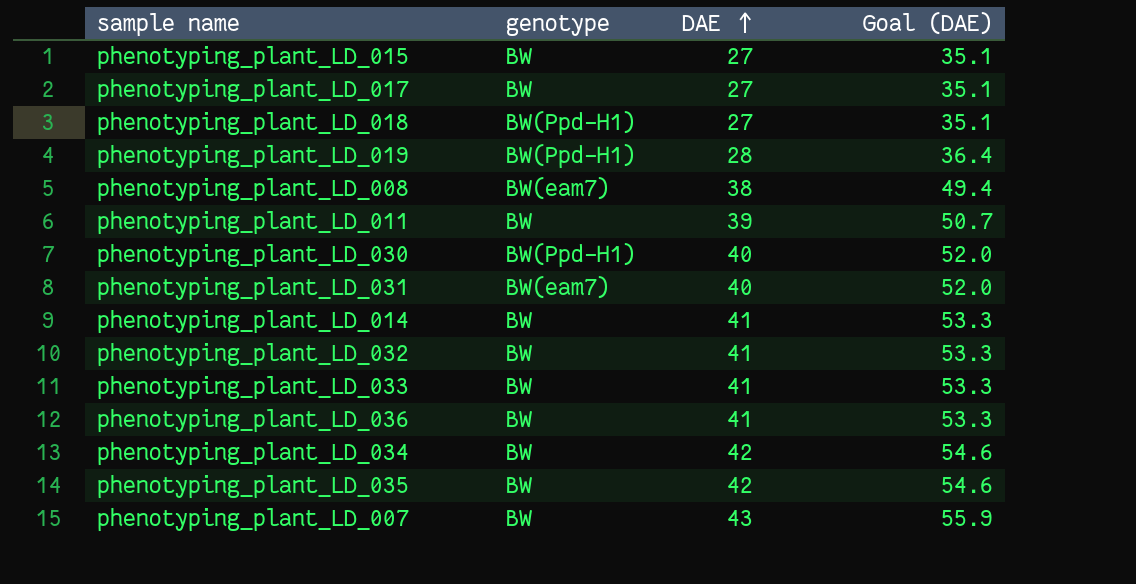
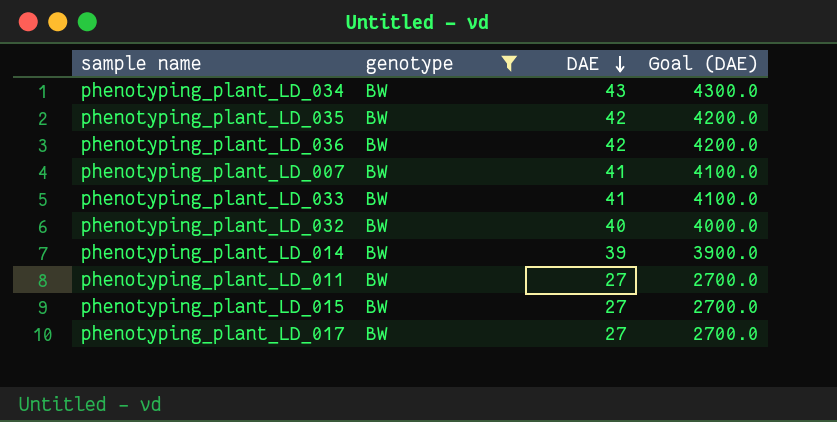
filter: none -> genotype = BW
row order: DAE ascending -> DAE descending
column Goal (DAE) | formula: [DAE] * 1.3 -> [DAE] * 100
phenotyping_plant_LD_034 | DAE: 42 -> 43
phenotyping_plant_LD_036 | DAE: 41 -> 42
phenotyping_plant_LD_007 | DAE: 43 -> 41
phenotyping_plant_LD_032 | DAE: 41 -> 40
phenotyping_plant_LD_014 | DAE: 41 -> 39
phenotyping_plant_LD_011 | DAE: 39 -> 27

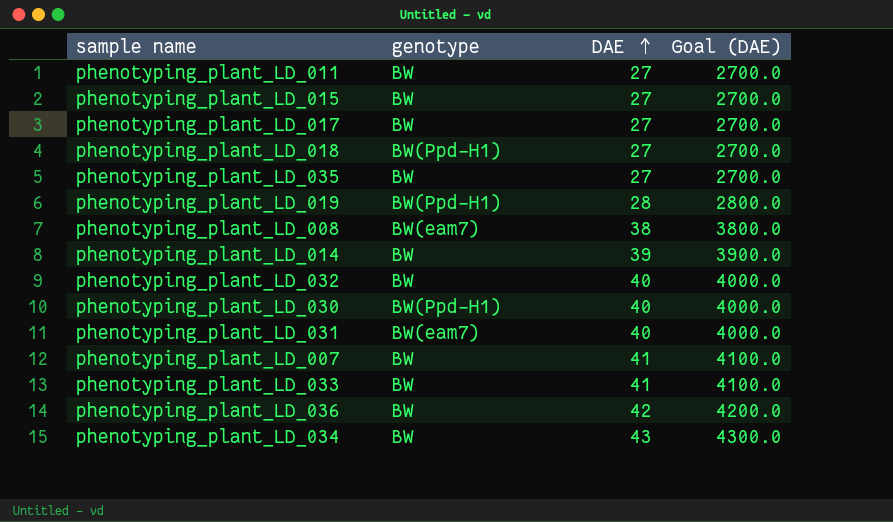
filter: genotype = BW -> none
row order: DAE descending -> DAE ascending
phenotyping_plant_LD_035 | DAE: 42 -> 27
phenotyping_plant_LD_035 | Goal (DAE): 4200.0 -> 2700.0

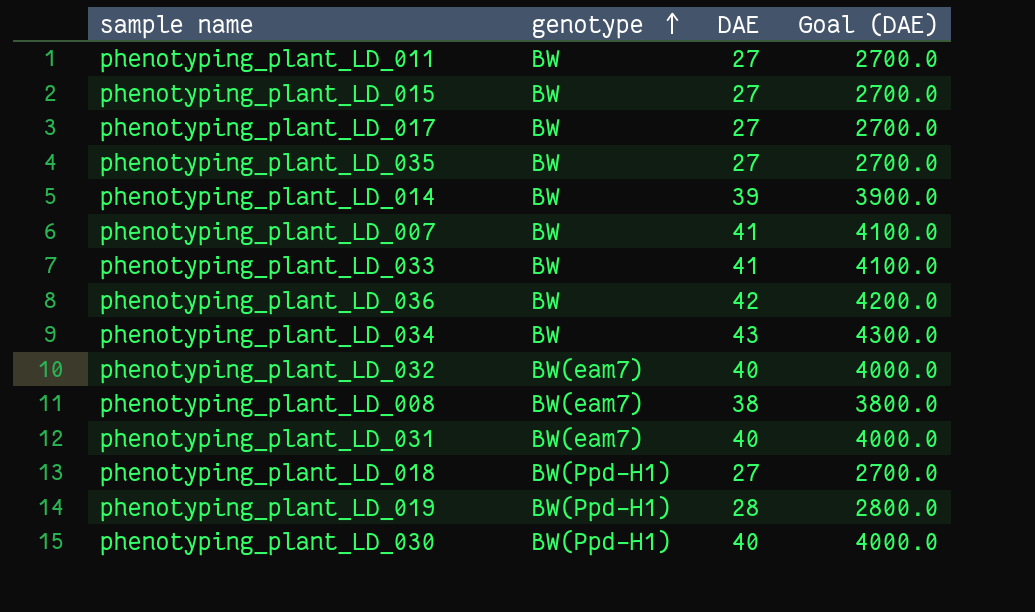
row order: DAE ascending -> genotype ascending
phenotyping_plant_LD_032 | genotype: BW -> BW(eam7)

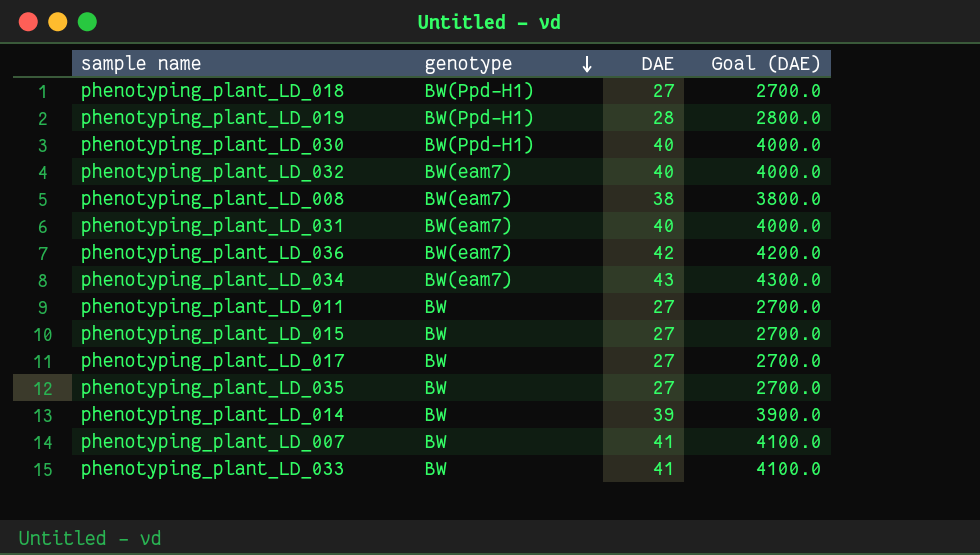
row order: genotype ascending -> genotype descending
phenotyping_plant_LD_036 | genotype: BW -> BW(eam7)
phenotyping_plant_LD_034 | genotype: BW -> BW(eam7)

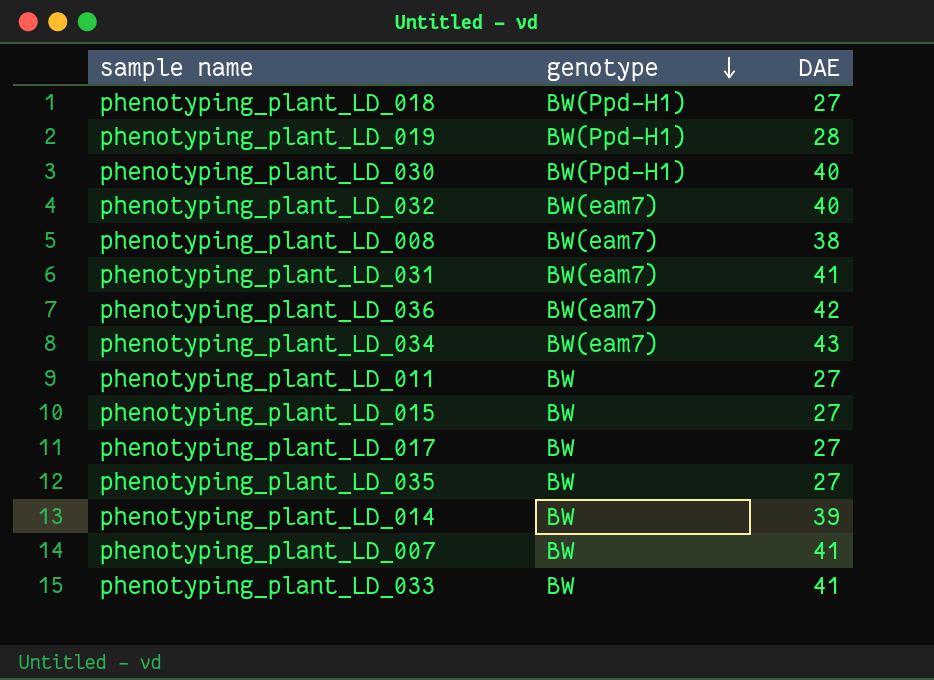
column Goal (DAE) | formula: [DAE] * 100 -> none
phenotyping_plant_LD_031 | DAE: 40 -> 41

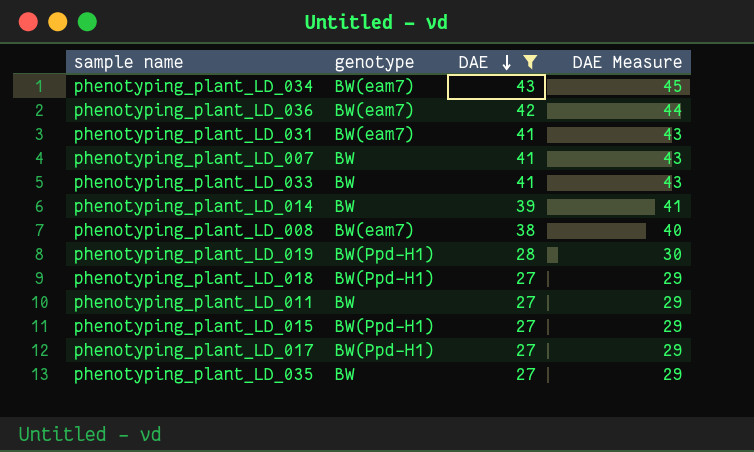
filter: none -> DAE != 40
row order: genotype descending -> DAE descending
column DAE Measure | formula: none -> [DAE] + 2
phenotyping_plant_LD_015 | genotype: BW -> BW(Ppd-H1)
phenotyping_plant_LD_017 | genotype: BW -> BW(Ppd-H1)

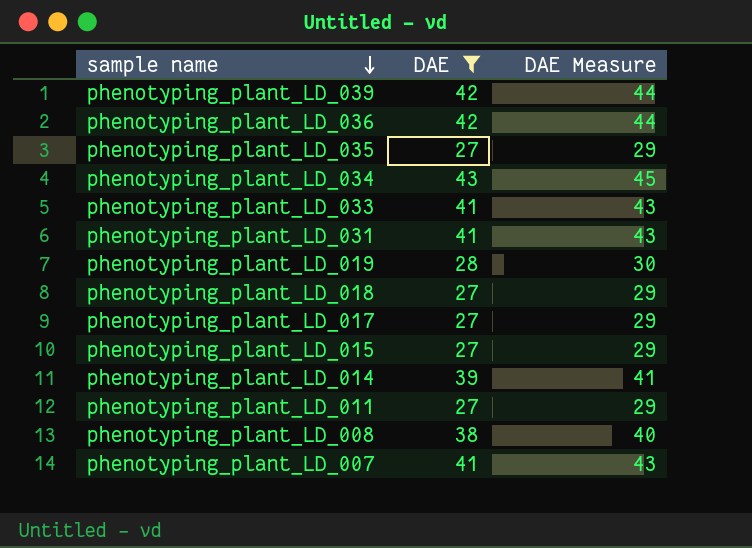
row order: DAE descending -> sample name descending
column genotype | position: 2 -> none
row phenotyping_plant_LD_039: none -> 42 | 44

